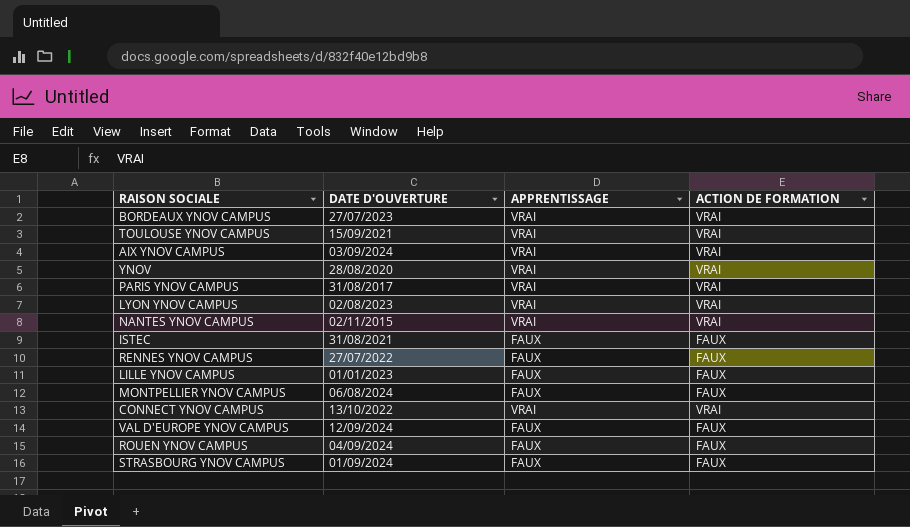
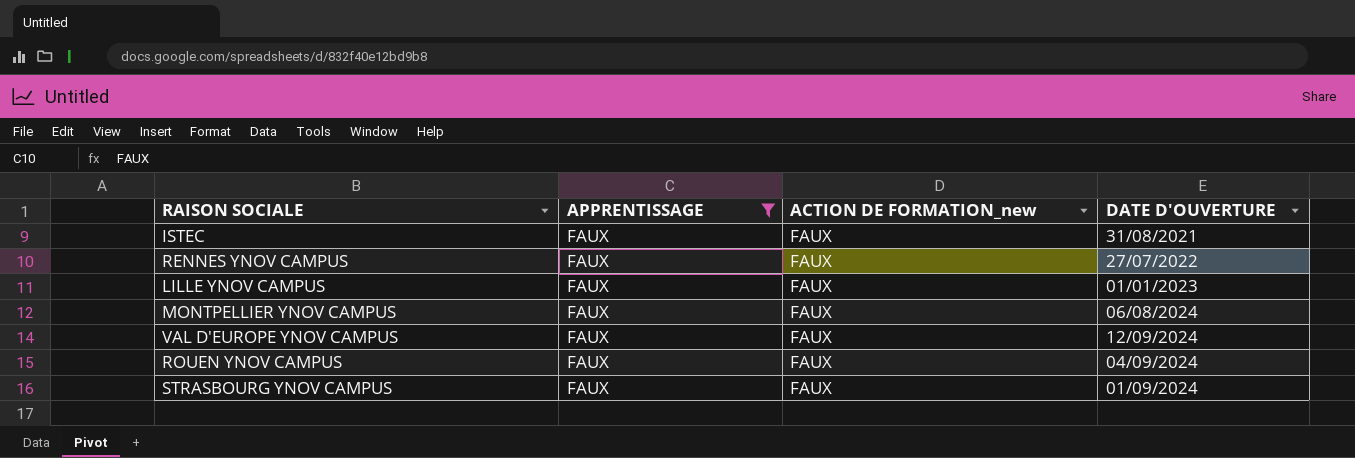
filter: none -> APPRENTISSAGE = FAUX
column name: ACTION DE FORMATION -> ACTION DE FORMATION_new
column DATE D'OUVERTURE | position: 2 -> 4

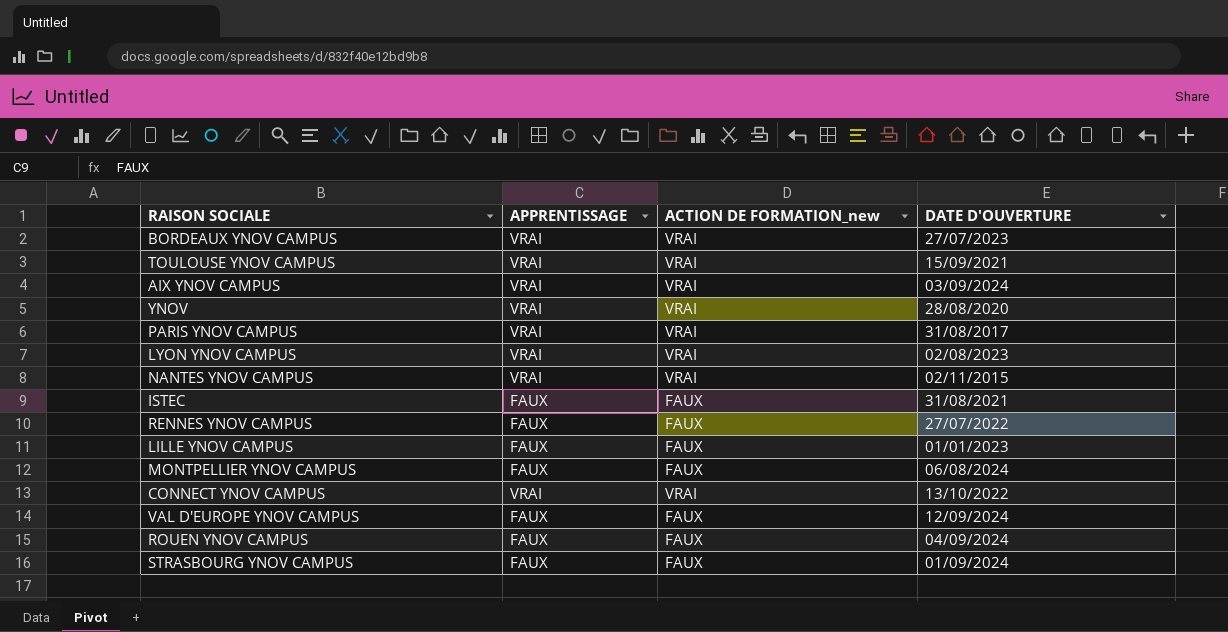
filter: APPRENTISSAGE = FAUX -> none

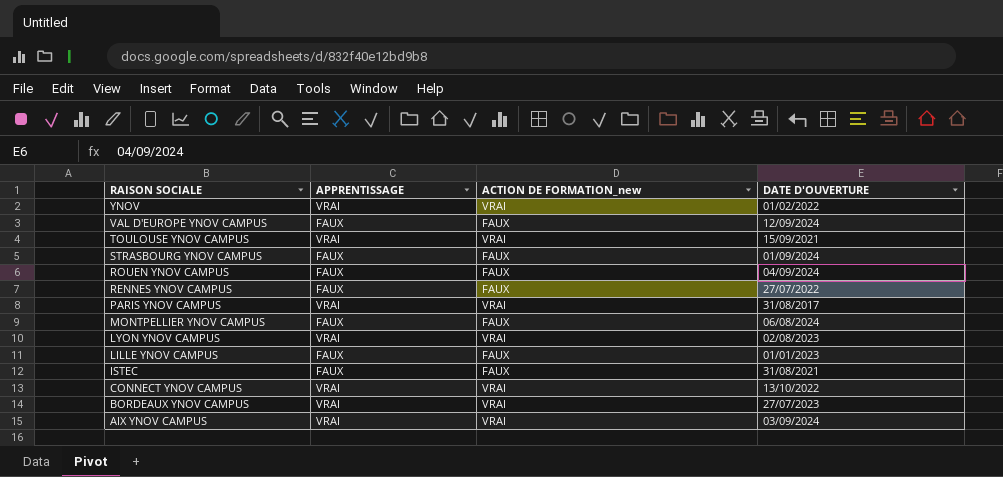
row order: none -> RAISON SOCIALE descending
row NANTES YNOV CAMPUS: VRAI | VRAI | 02/11/2015 -> none
YNOV | DATE D'OUVERTURE: 28/08/2020 -> 01/02/2022

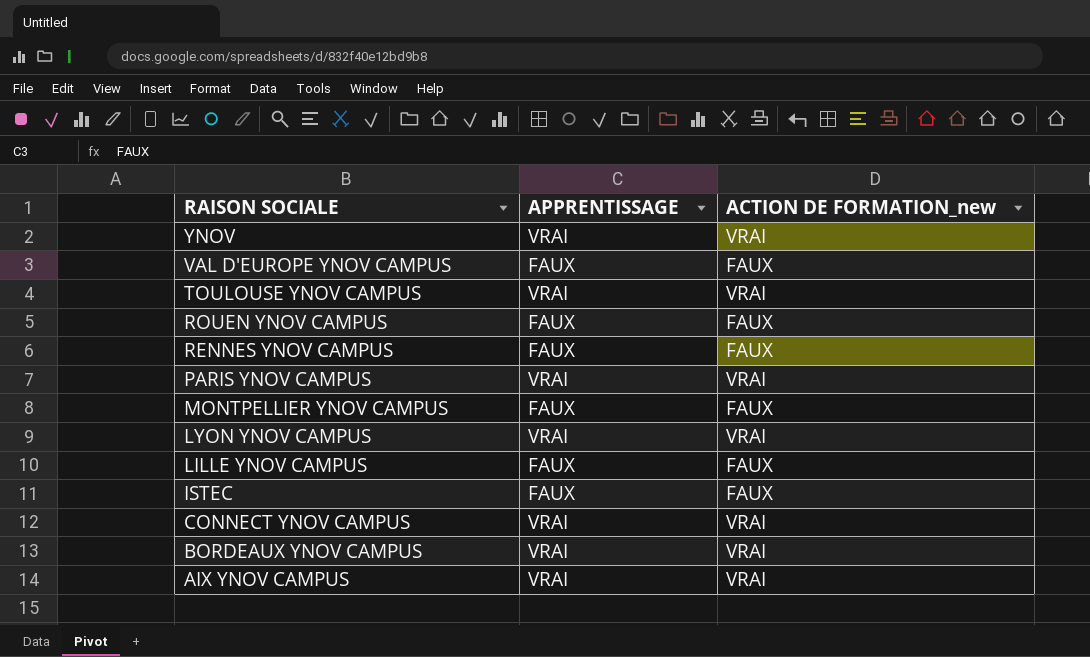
column DATE D'OUVERTURE | position: 4 -> none
row STRASBOURG YNOV CAMPUS: FAUX | FAUX | 01/09/2024 -> none

